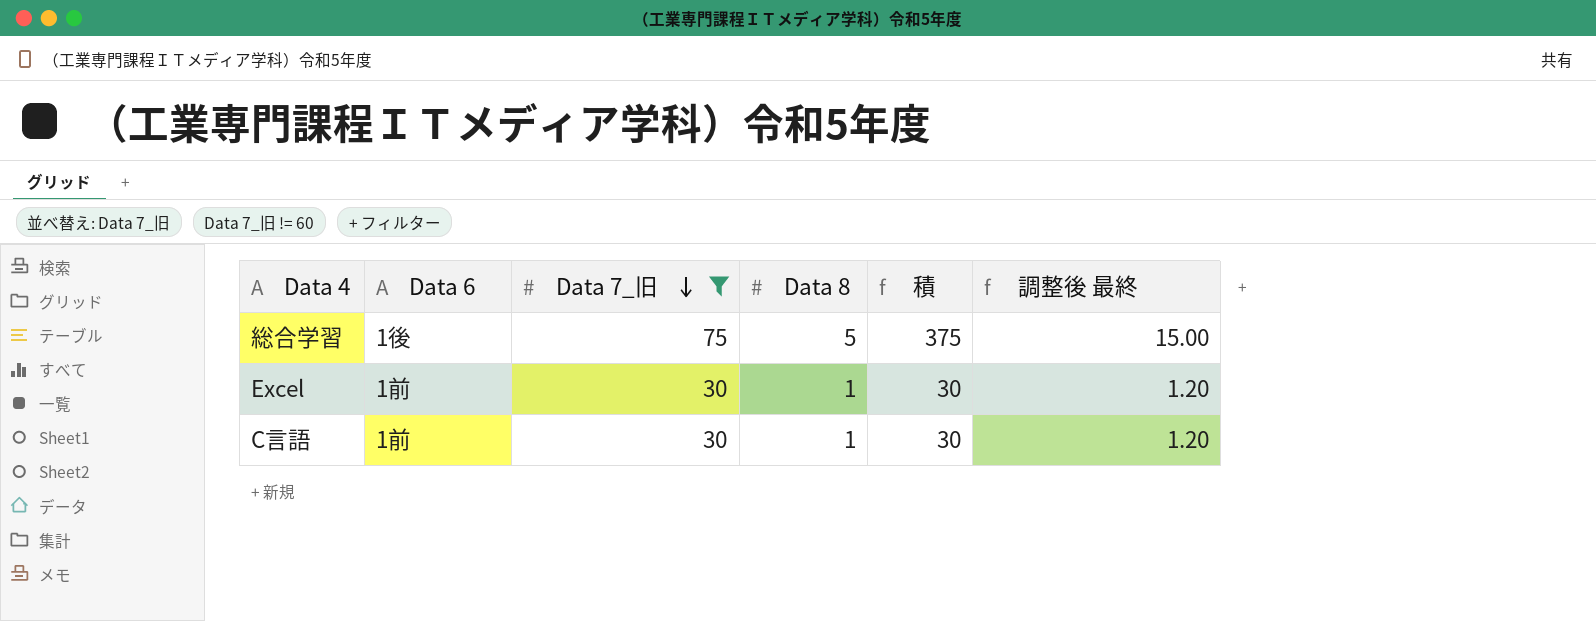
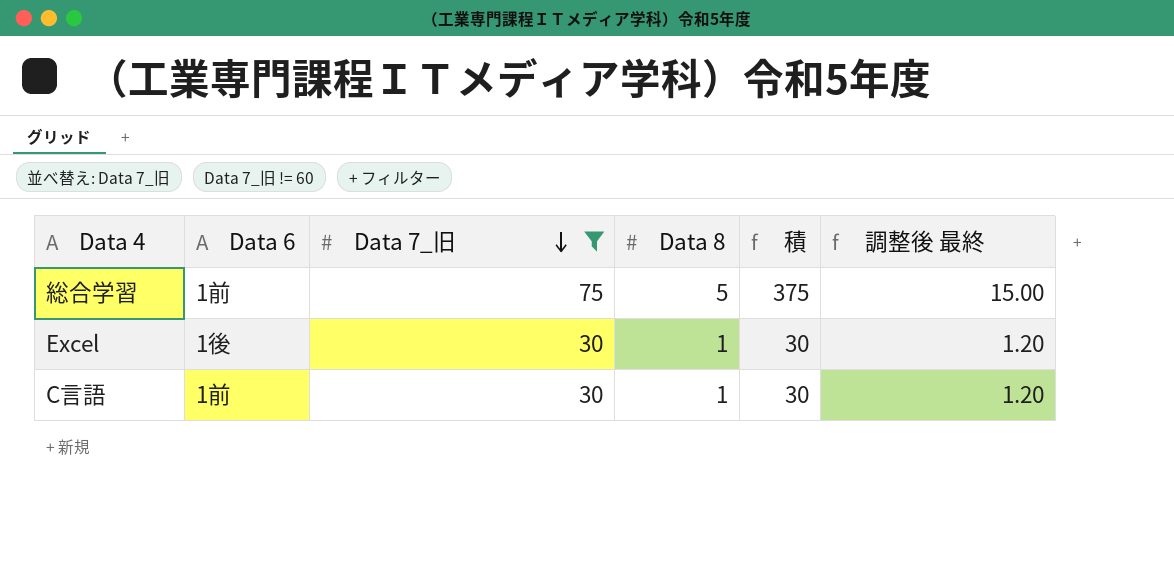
総合学習 | Data 6: 1後 -> 1前
Excel | Data 6: 1前 -> 1後

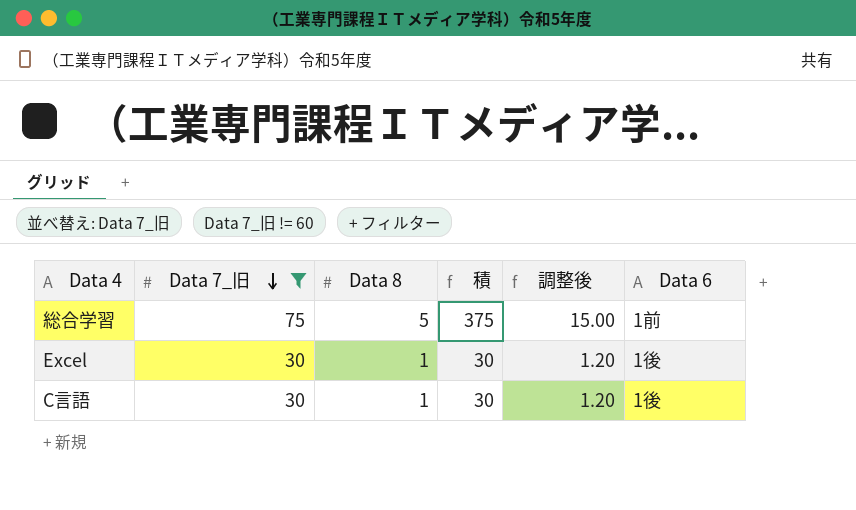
column name: 調整後 最終 -> 調整後
column Data 6 | position: 2 -> 6
C言語 | Data 6: 1前 -> 1後

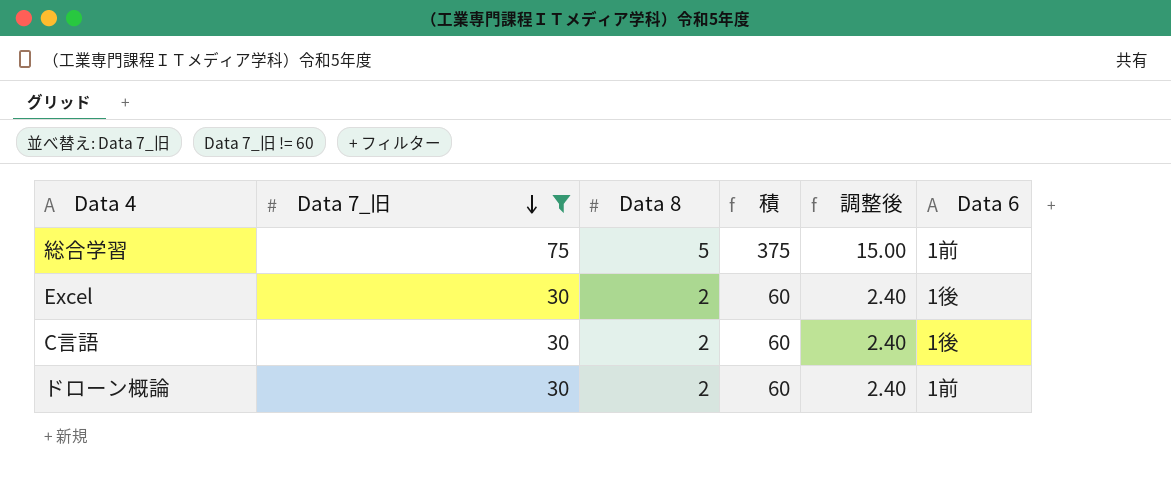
Excel | Data 8: 1 -> 2
Excel | 積: 30 -> 60
Excel | 調整後: 1.20 -> 2.40
C言語 | Data 8: 1 -> 2
C言語 | 積: 30 -> 60
C言語 | 調整後: 1.20 -> 2.40
row ドローン概論: none -> 30 | 2 | 60 | 2.40 | 1前

